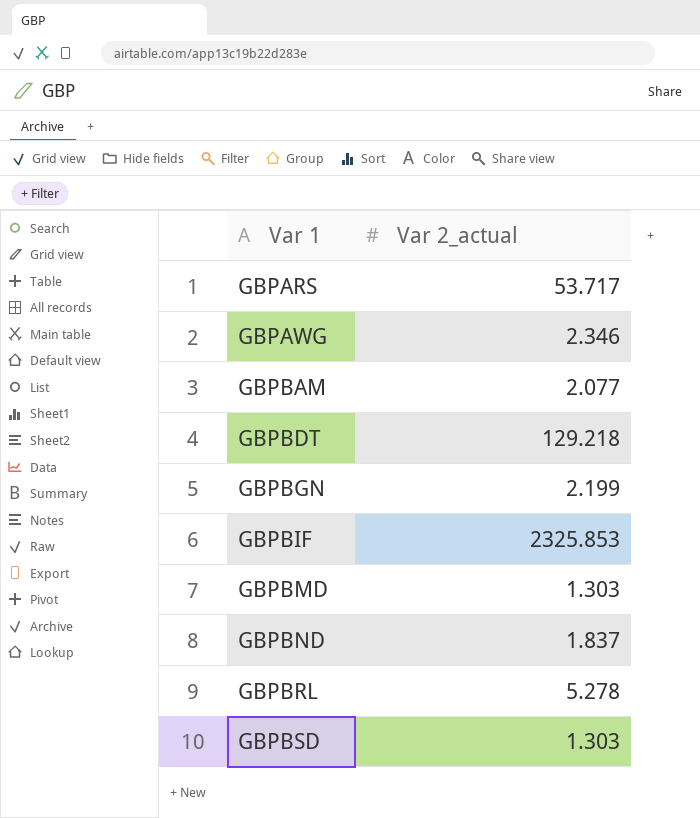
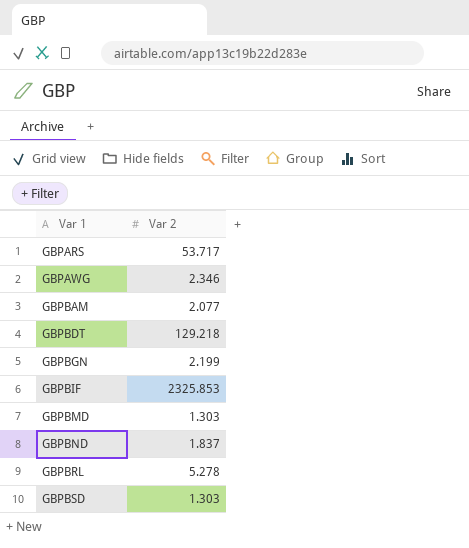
column name: Var 2_actual -> Var 2

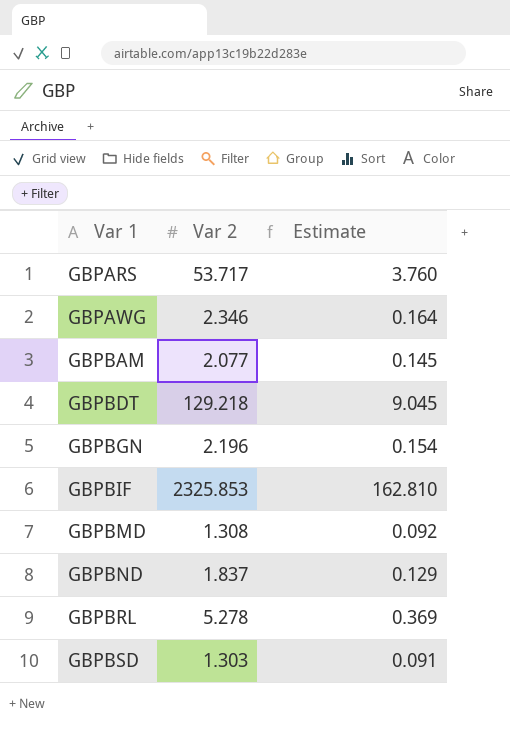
column Estimate | formula: none -> [Var 2] * 0.07
GBPBGN | Var 2: 2.199 -> 2.196
GBPBMD | Var 2: 1.303 -> 1.308

